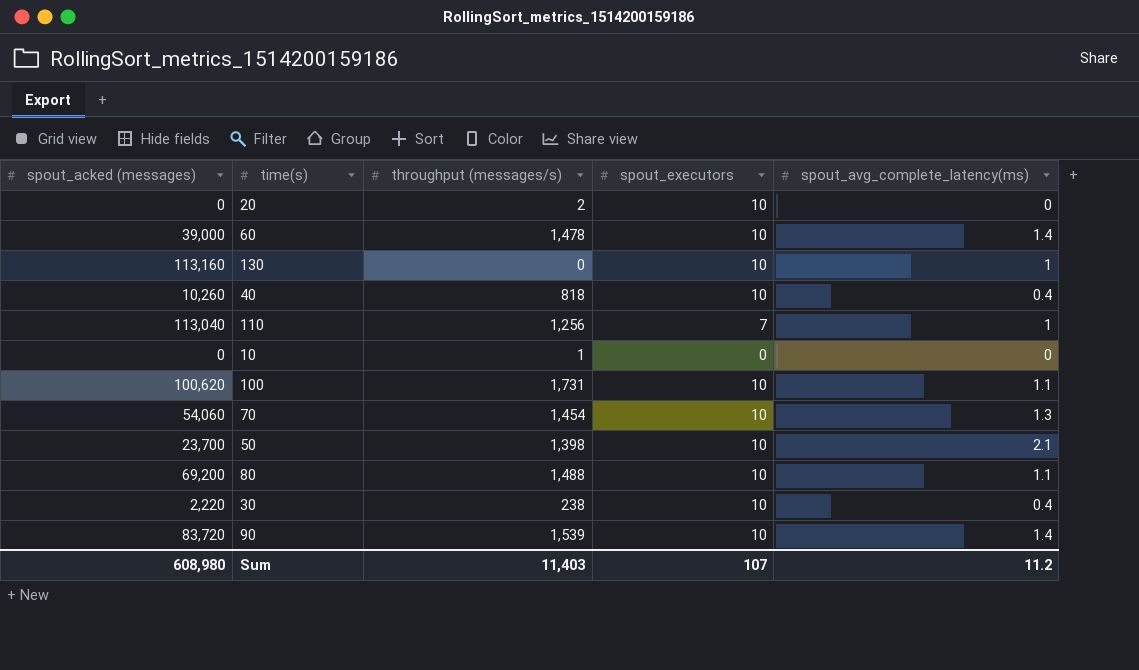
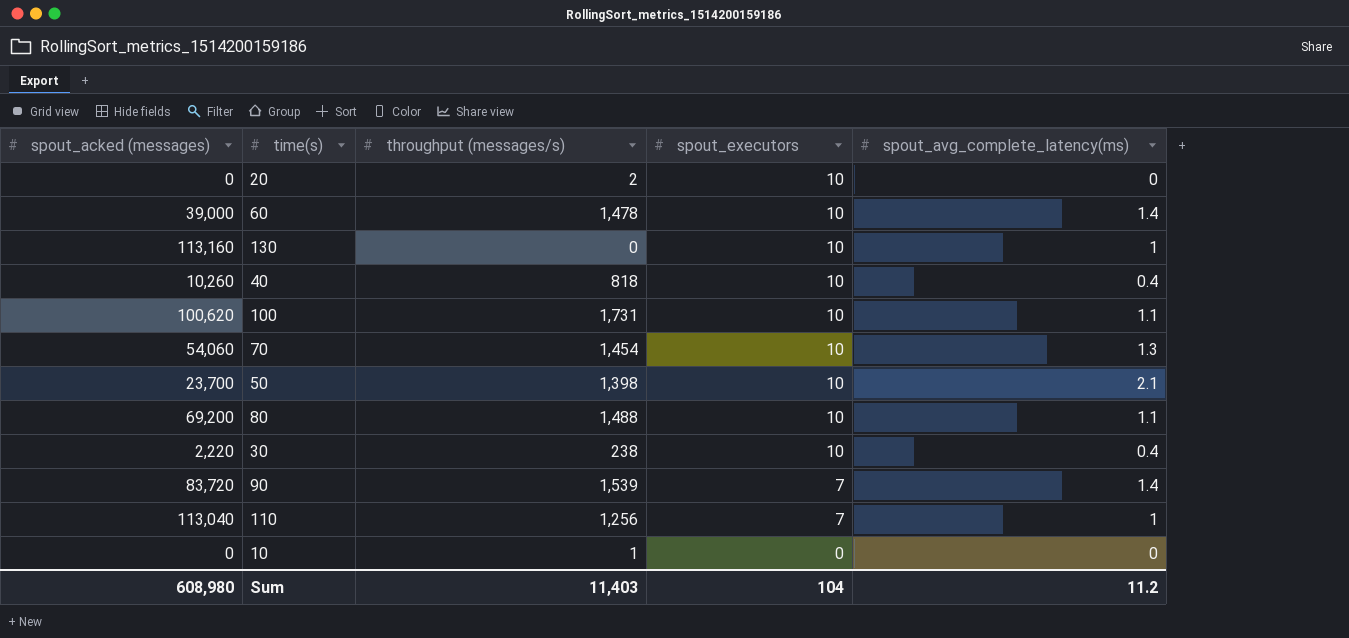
row order: none -> spout_executors descending
90 | spout_executors: 10 -> 7
Sum | spout_executors: 107 -> 104

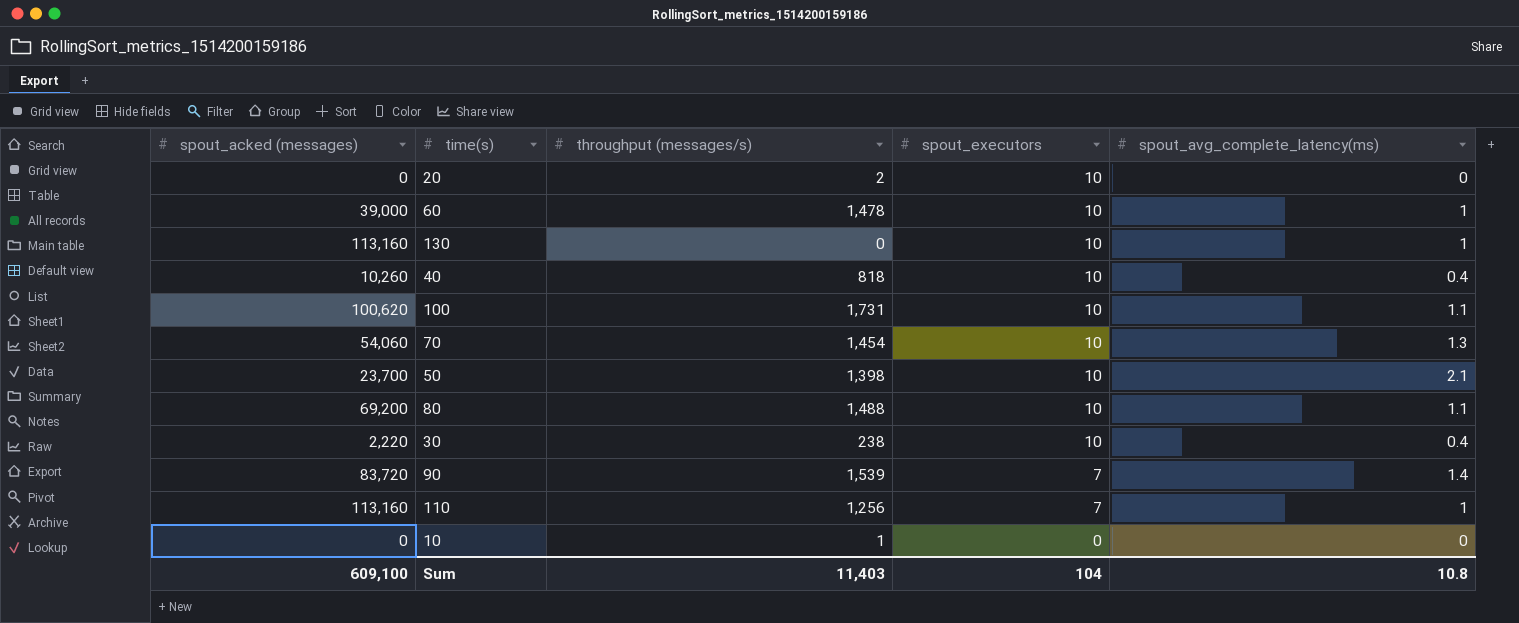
60 | spout_avg_complete_latency(ms): 1.4 -> 1
110 | spout_acked (messages): 113,040 -> 113,160
Sum | spout_acked (messages): 608,980 -> 609,100
Sum | spout_avg_complete_latency(ms): 11.2 -> 10.8

